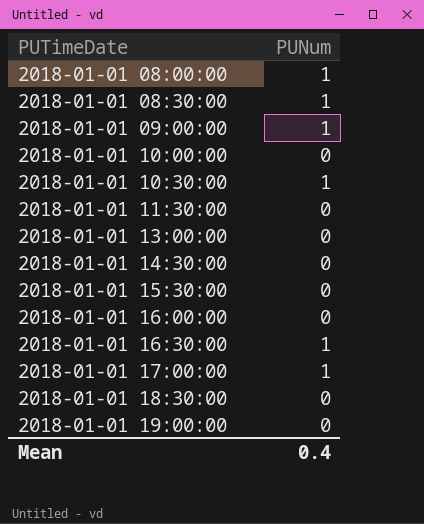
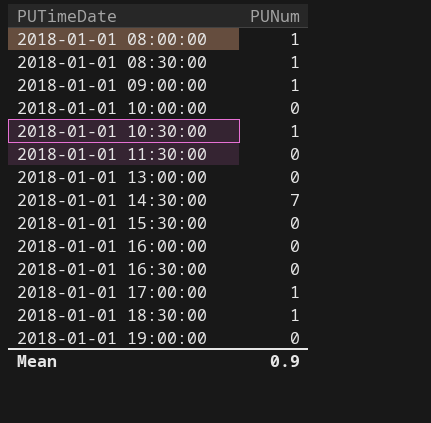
2018-01-01 14:30:00 | PUNum: 0 -> 7
2018-01-01 16:30:00 | PUNum: 1 -> 0
2018-01-01 18:30:00 | PUNum: 0 -> 1
Mean | PUNum: 0.4 -> 0.9

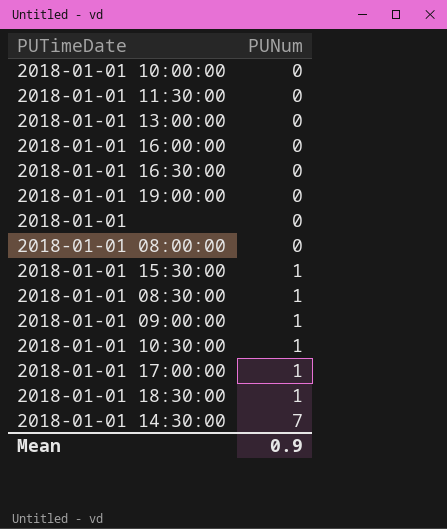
row order: PUTimeDate ascending -> PUNum ascending
row 2018-01-01: none -> 0
2018-01-01 08:00:00 | PUNum: 1 -> 0
2018-01-01 15:30:00 | PUNum: 0 -> 1

